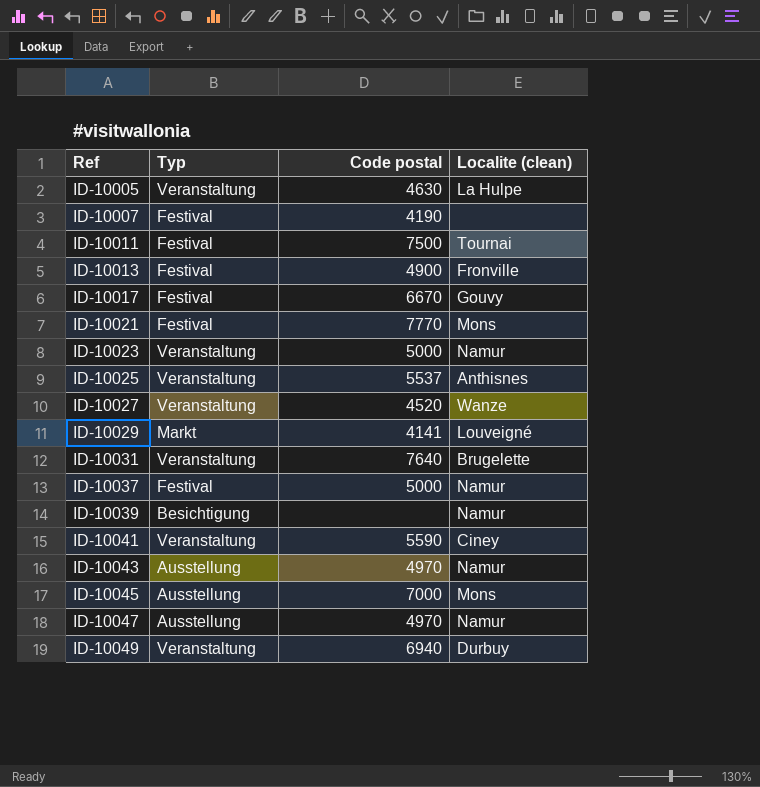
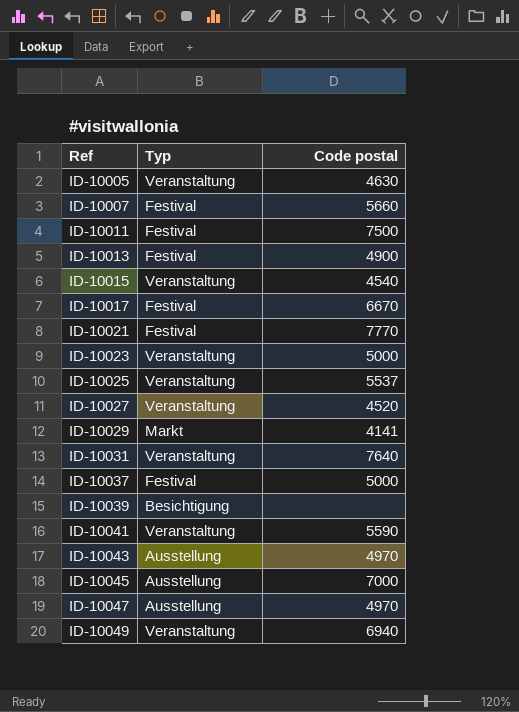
column Localite (clean) | position: 4 -> none
ID-10007 | Code postal: 4190 -> 5660
row ID-10015: none -> Veranstaltung | 4540

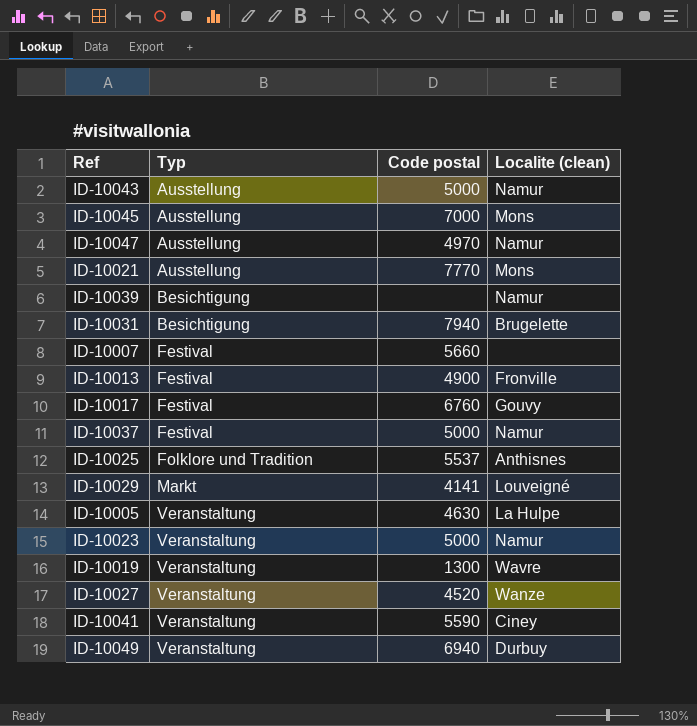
row order: Ref ascending -> Typ ascending
column Localite (clean) | position: none -> 4
row ID-10011: Festival | 7500 -> none
row ID-10015: Veranstaltung | 4540 -> none
ID-10043 | Code postal: 4970 -> 5000
ID-10021 | Typ: Festival -> Ausstellung
ID-10031 | Typ: Veranstaltung -> Besichtigung
ID-10031 | Code postal: 7640 -> 7940
ID-10017 | Code postal: 6670 -> 6760
ID-10025 | Typ: Veranstaltung -> Folklore und Tradition
row ID-10019: none -> Veranstaltung | 1300 | Wavre

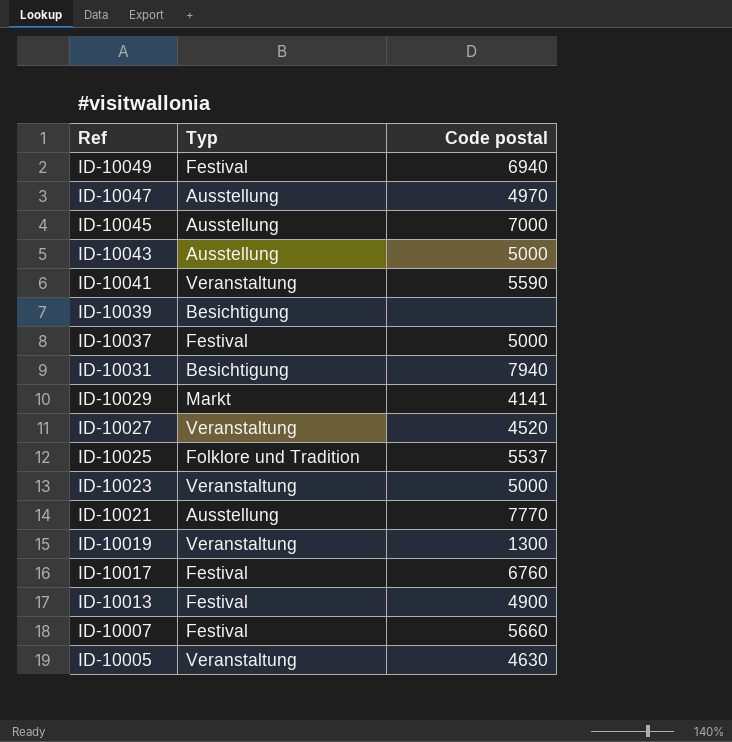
row order: Typ ascending -> Ref descending
column Localite (clean) | position: 4 -> none
ID-10049 | Typ: Veranstaltung -> Festival

